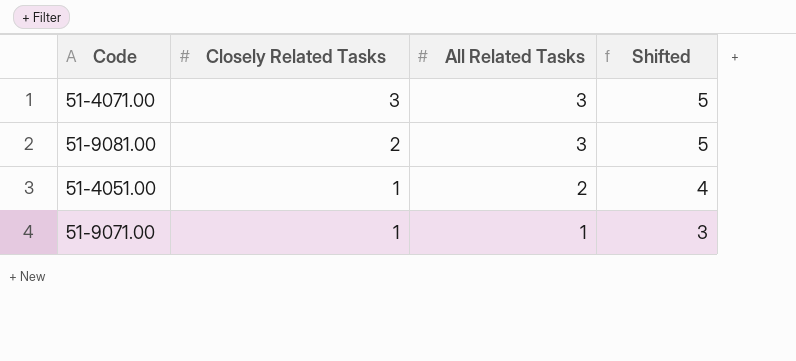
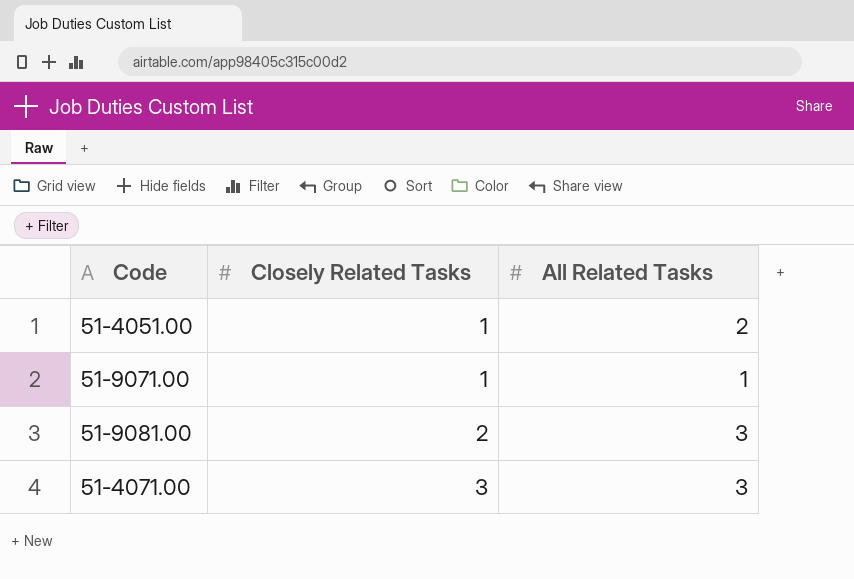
row order: Closely Related Tasks descending -> Closely Related Tasks ascending
column Shifted | formula: [All Related Tasks] + 2 -> none

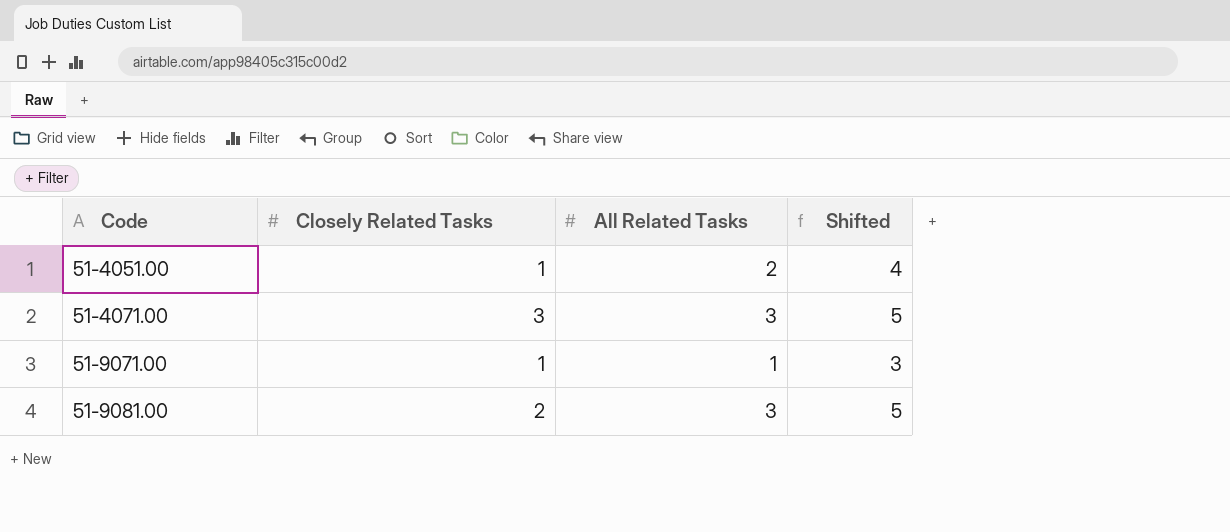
row order: Closely Related Tasks ascending -> Code ascending
column Shifted | formula: none -> [All Related Tasks] + 2

